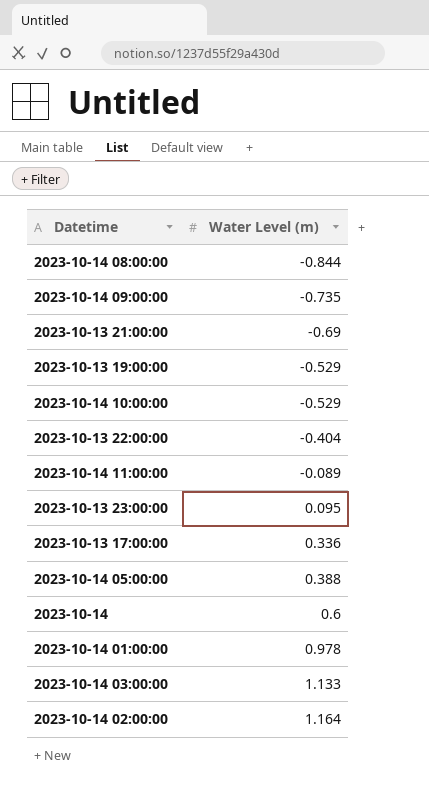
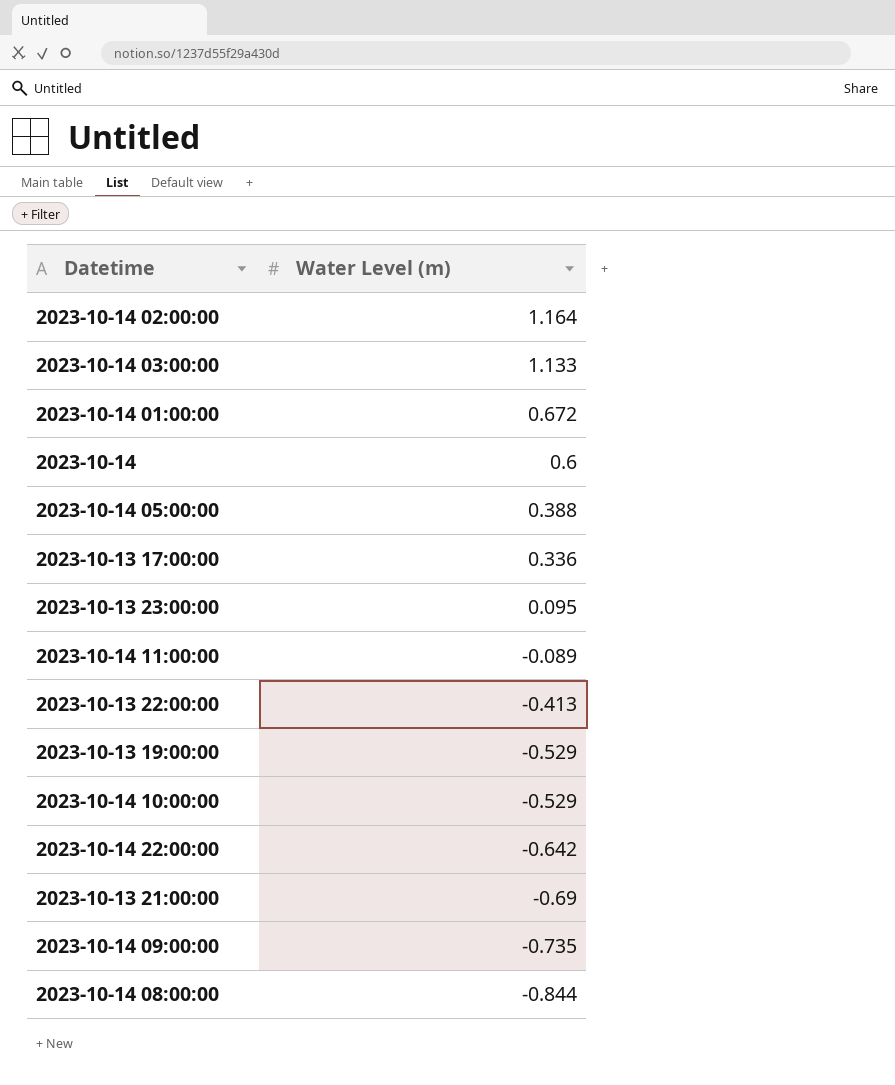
row order: Water Level (m) ascending -> Water Level (m) descending
2023-10-14 01:00:00 | Water Level (m): 0.978 -> 0.672
2023-10-13 22:00:00 | Water Level (m): -0.404 -> -0.413
row 2023-10-14 22:00:00: none -> -0.642

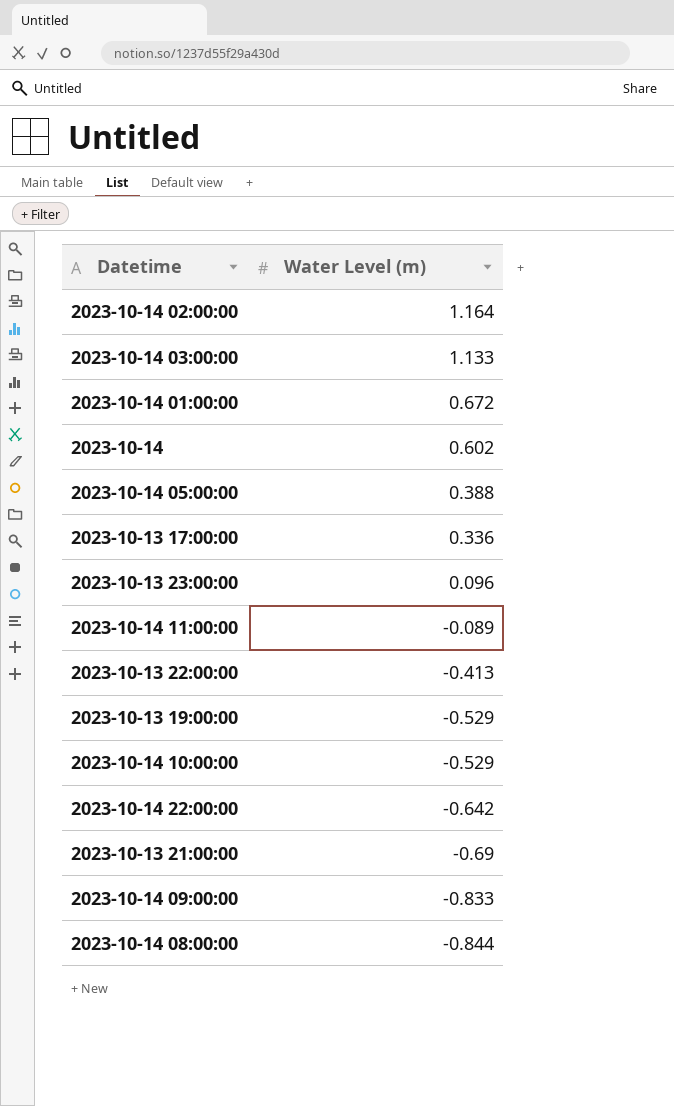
2023-10-14 | Water Level (m): 0.6 -> 0.602
2023-10-13 23:00:00 | Water Level (m): 0.095 -> 0.096
2023-10-14 09:00:00 | Water Level (m): -0.735 -> -0.833

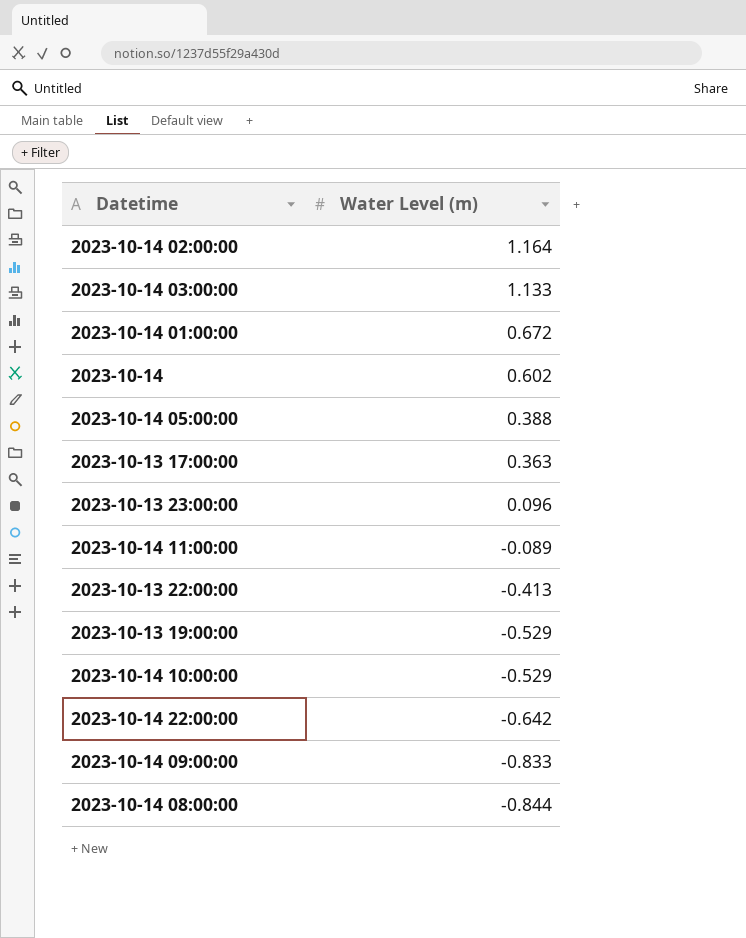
row 2023-10-13 21:00:00: -0.69 -> none
2023-10-13 17:00:00 | Water Level (m): 0.336 -> 0.363

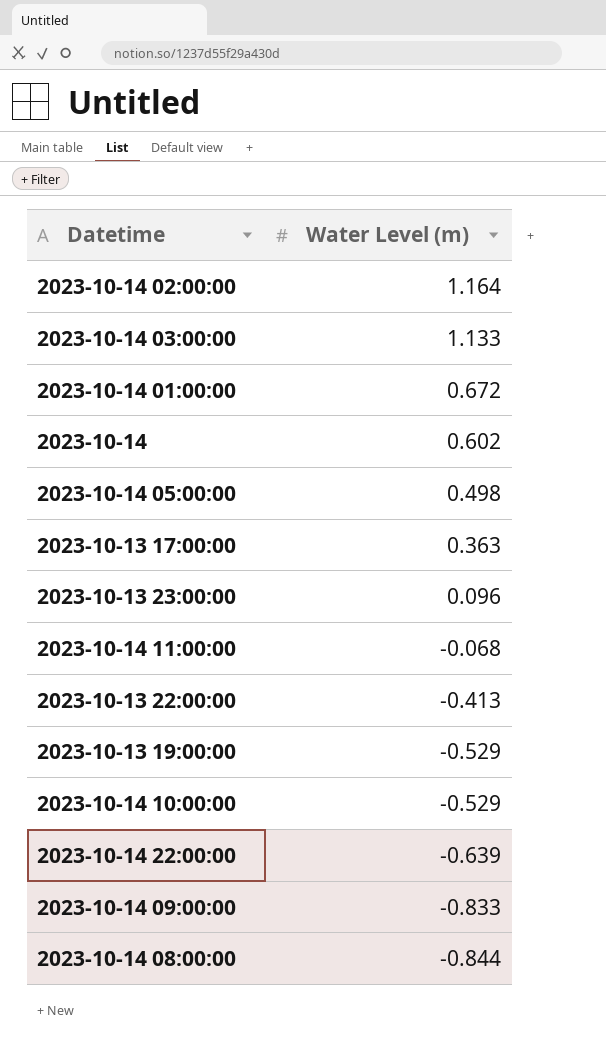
2023-10-14 05:00:00 | Water Level (m): 0.388 -> 0.498
2023-10-14 11:00:00 | Water Level (m): -0.089 -> -0.068
2023-10-14 22:00:00 | Water Level (m): -0.642 -> -0.639

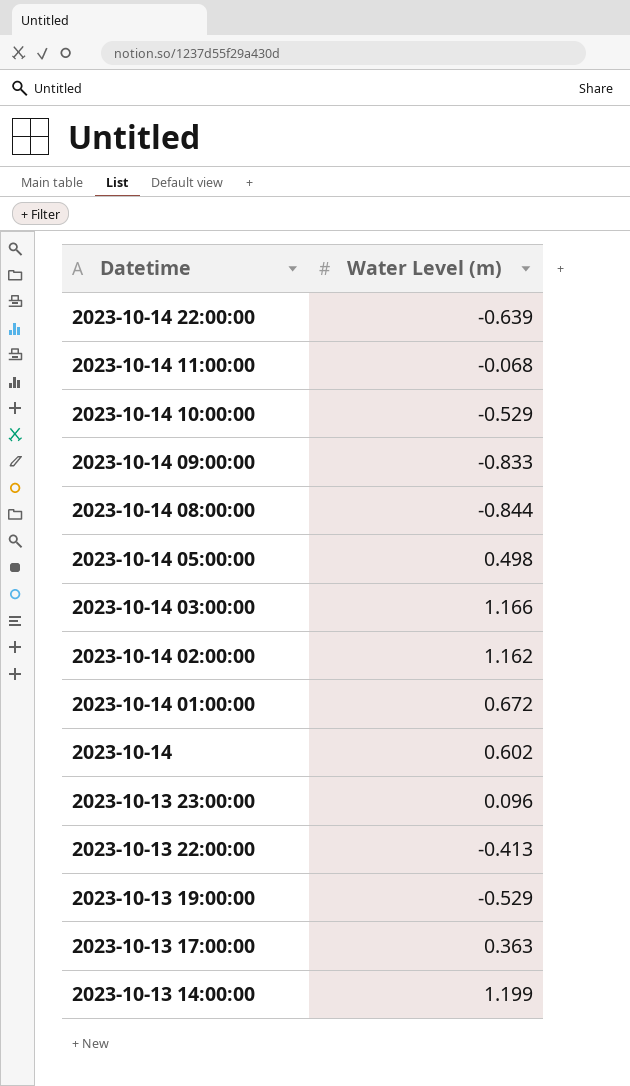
row order: Water Level (m) descending -> Datetime descending
2023-10-14 03:00:00 | Water Level (m): 1.133 -> 1.166
2023-10-14 02:00:00 | Water Level (m): 1.164 -> 1.162
row 2023-10-13 14:00:00: none -> 1.199

